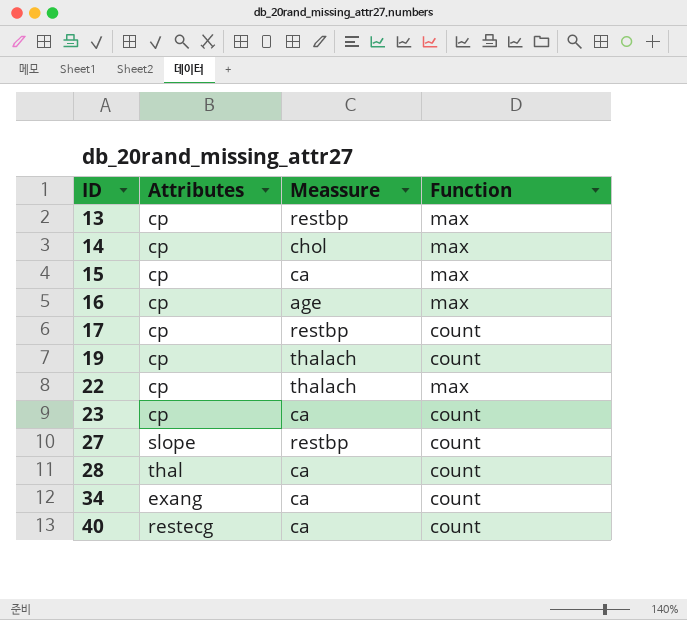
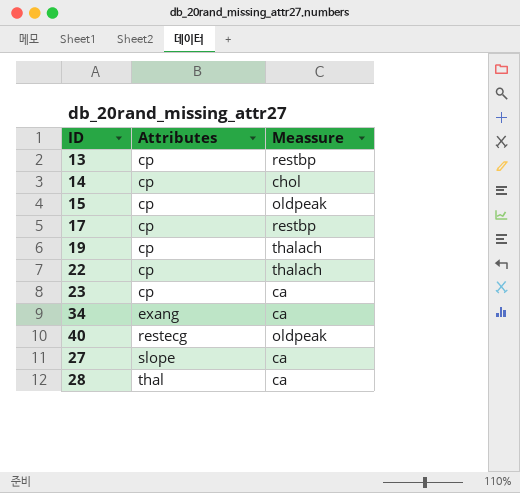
row order: ID ascending -> Attributes ascending
column Function | position: 4 -> none
row 16: cp | age | max -> none
15 | Meassure: ca -> oldpeak
40 | Meassure: ca -> oldpeak
27 | Meassure: restbp -> ca

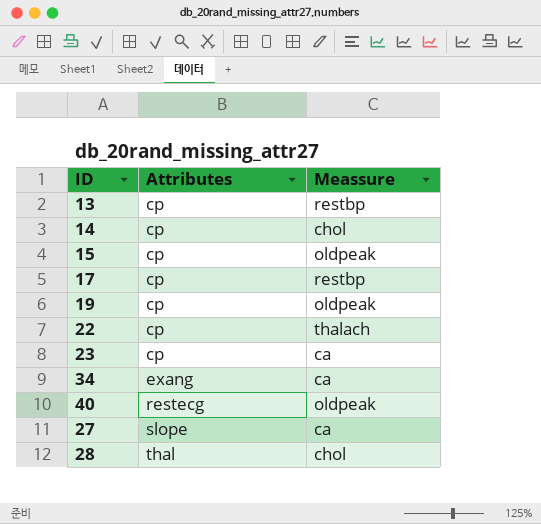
19 | Meassure: thalach -> oldpeak
28 | Meassure: ca -> chol

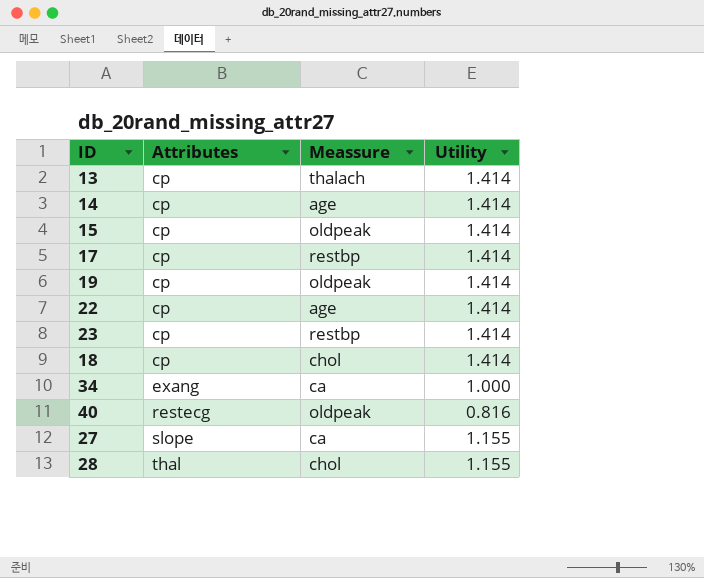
column Utility | position: none -> 4
13 | Meassure: restbp -> thalach
14 | Meassure: chol -> age
22 | Meassure: thalach -> age
23 | Meassure: ca -> restbp
row 18: none -> cp | chol | 1.414

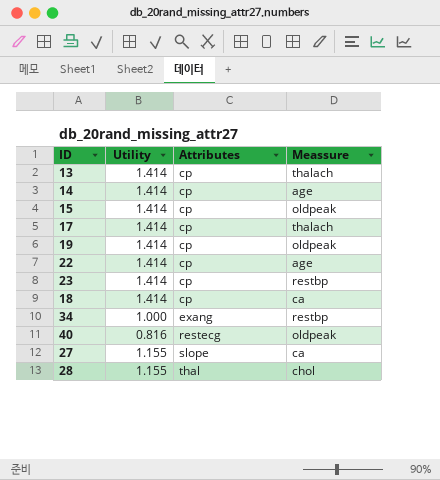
column Utility | position: 4 -> 2
17 | Meassure: restbp -> thalach
18 | Meassure: chol -> ca
34 | Meassure: ca -> restbp

